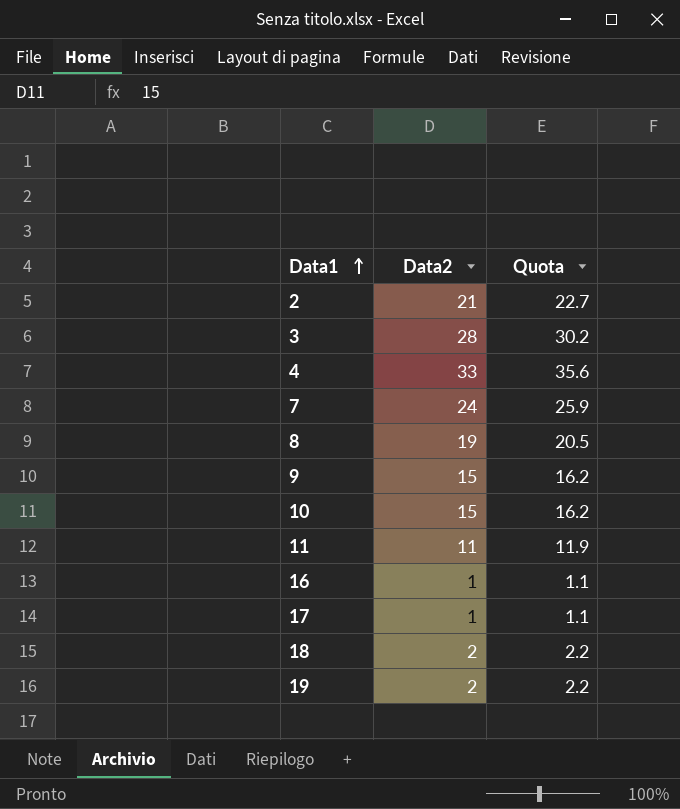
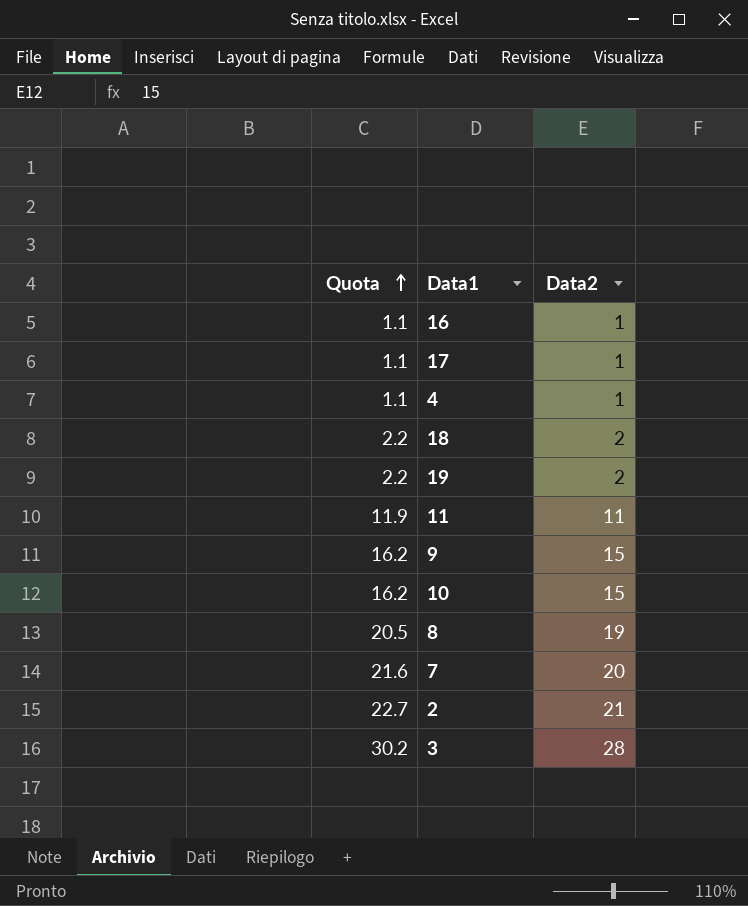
row order: Data1 ascending -> Quota ascending
column Quota | position: 3 -> 1
4 | Quota: 35.6 -> 1.1
4 | Data2: 33 -> 1
7 | Quota: 25.9 -> 21.6
7 | Data2: 24 -> 20

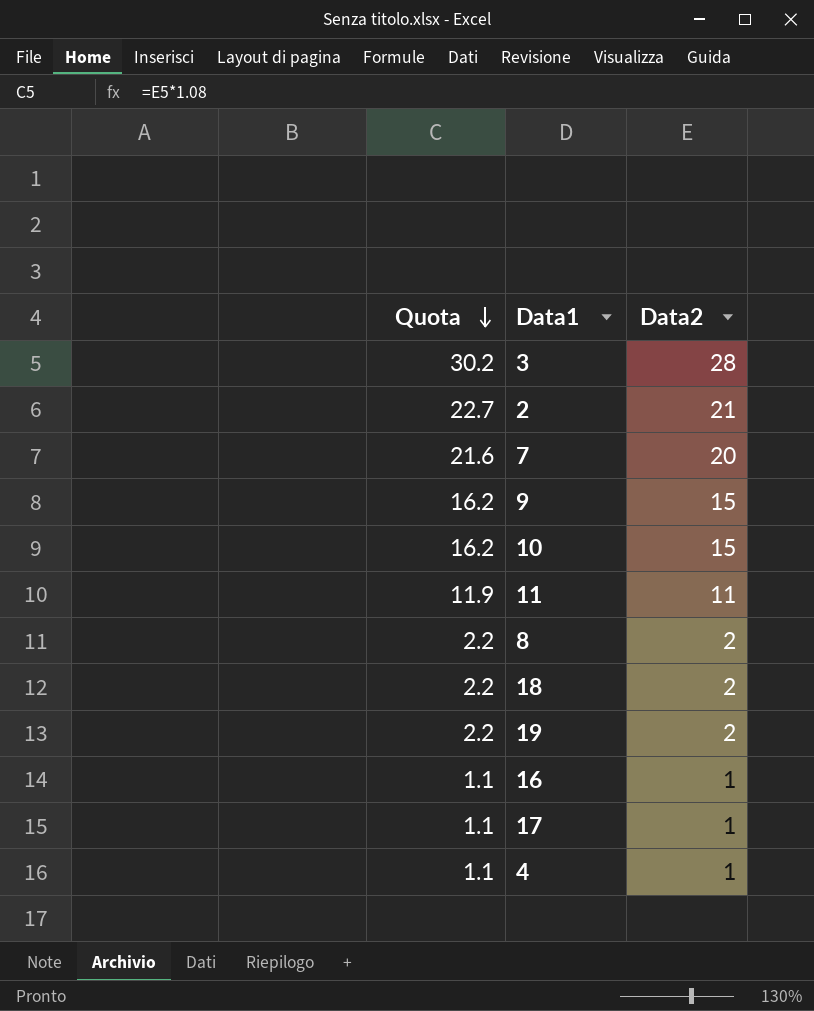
row order: Quota ascending -> Quota descending
8 | Quota: 20.5 -> 2.2
8 | Data2: 19 -> 2

